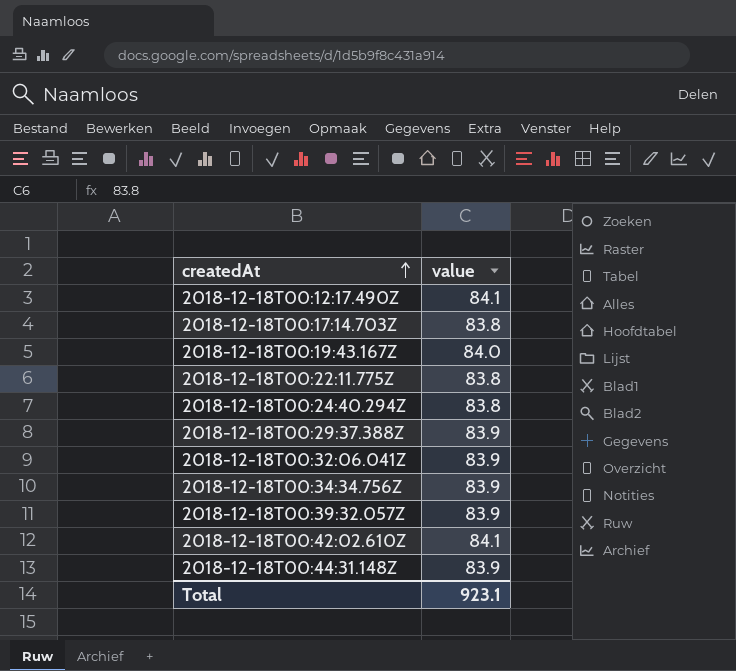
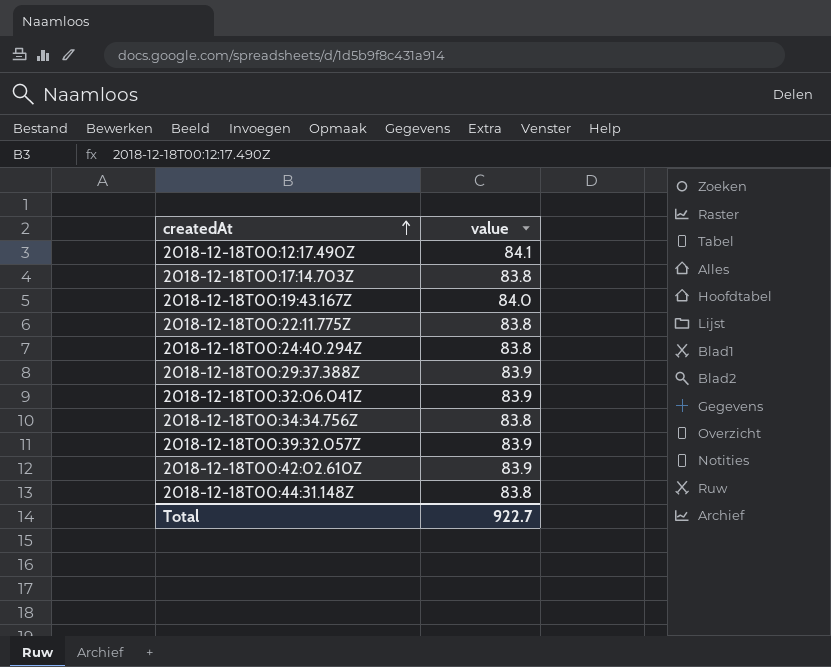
2018-12-18T00:34:34.756Z | value: 83.9 -> 83.8
2018-12-18T00:42:02.610Z | value: 84.1 -> 83.9
2018-12-18T00:44:31.148Z | value: 83.9 -> 83.8
Total | value: 923.1 -> 922.7

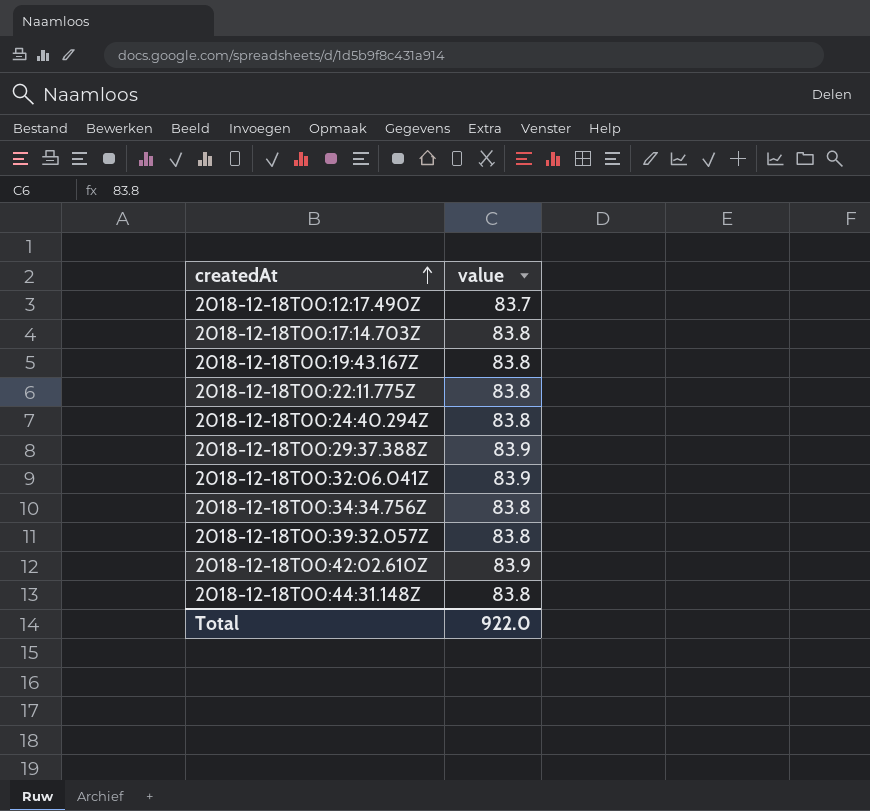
2018-12-18T00:12:17.490Z | value: 84.1 -> 83.7
2018-12-18T00:19:43.167Z | value: 84.0 -> 83.8
2018-12-18T00:39:32.057Z | value: 83.9 -> 83.8
Total | value: 922.7 -> 922.0

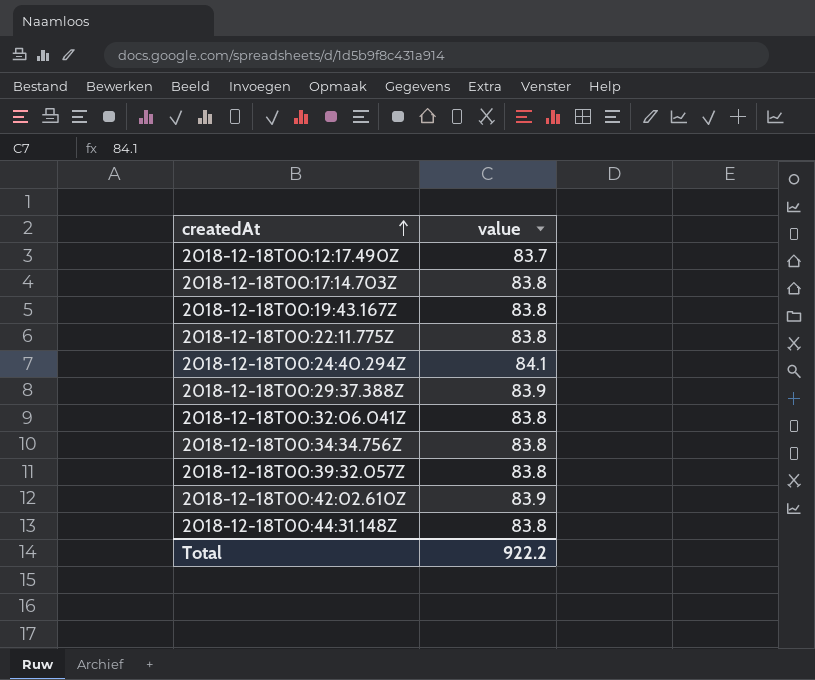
2018-12-18T00:24:40.294Z | value: 83.8 -> 84.1
2018-12-18T00:32:06.041Z | value: 83.9 -> 83.8
Total | value: 922.0 -> 922.2

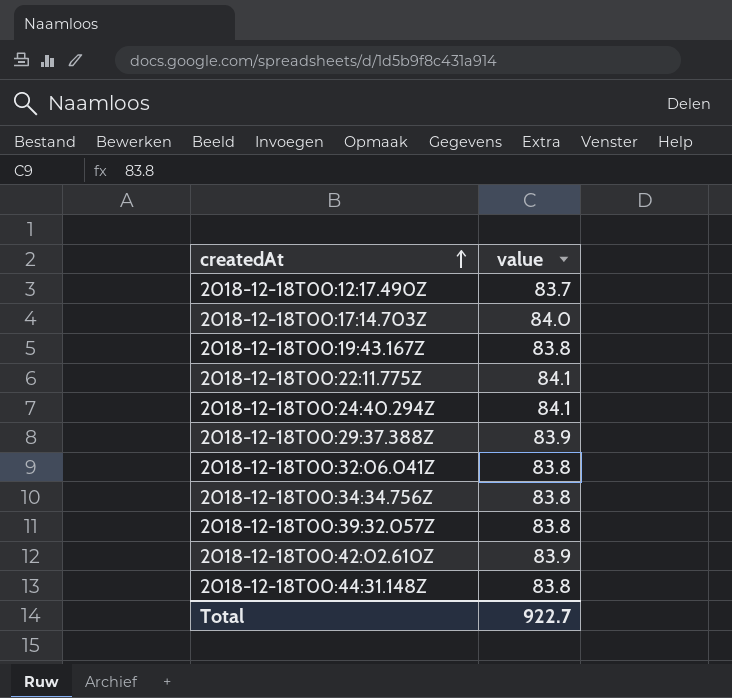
2018-12-18T00:17:14.703Z | value: 83.8 -> 84.0
2018-12-18T00:22:11.775Z | value: 83.8 -> 84.1
Total | value: 922.2 -> 922.7

